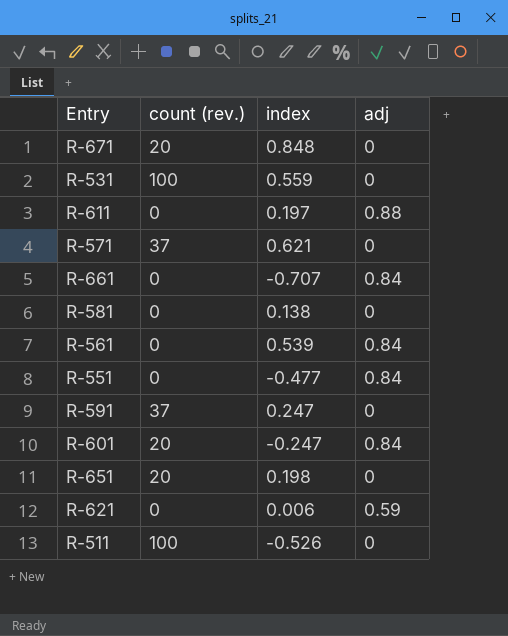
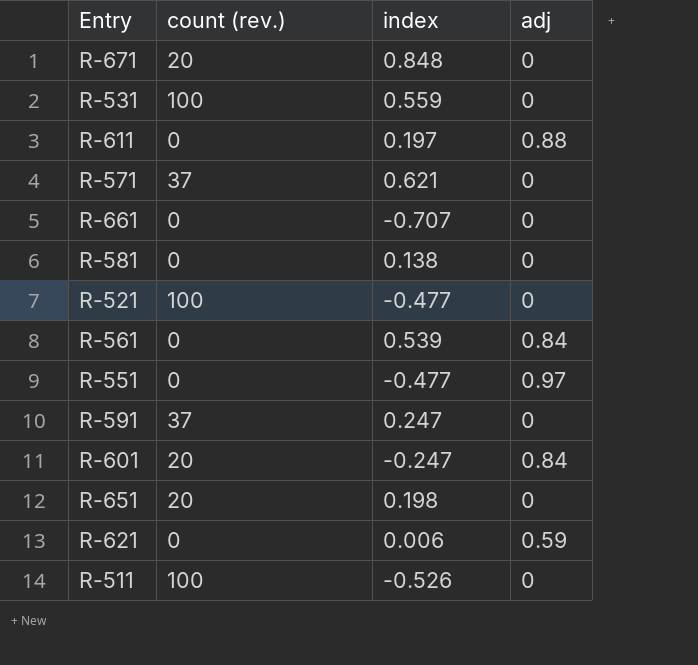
R-661 | adj: 0.84 -> 0
row R-521: none -> 100 | -0.477 | 0
R-551 | adj: 0.84 -> 0.97

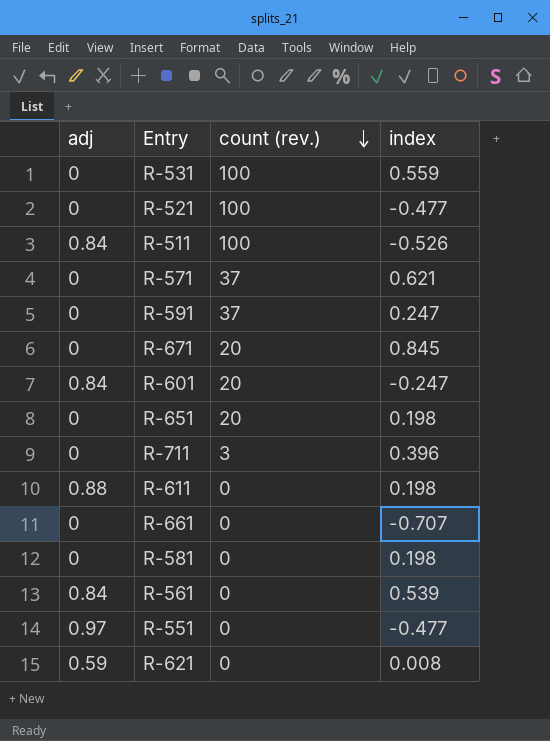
row order: none -> count (rev.) descending
column adj | position: 4 -> 1
R-511 | adj: 0 -> 0.84
R-671 | index: 0.848 -> 0.845
row R-711: none -> 0 | 3 | 0.396
R-611 | index: 0.197 -> 0.198
R-581 | index: 0.138 -> 0.198
R-621 | index: 0.006 -> 0.008

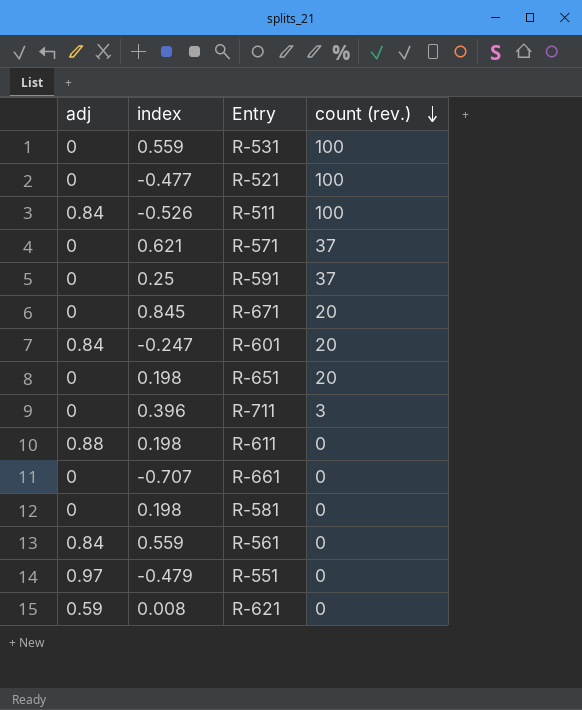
column index | position: 4 -> 2
R-591 | index: 0.247 -> 0.25
R-561 | index: 0.539 -> 0.559
R-551 | index: -0.477 -> -0.479

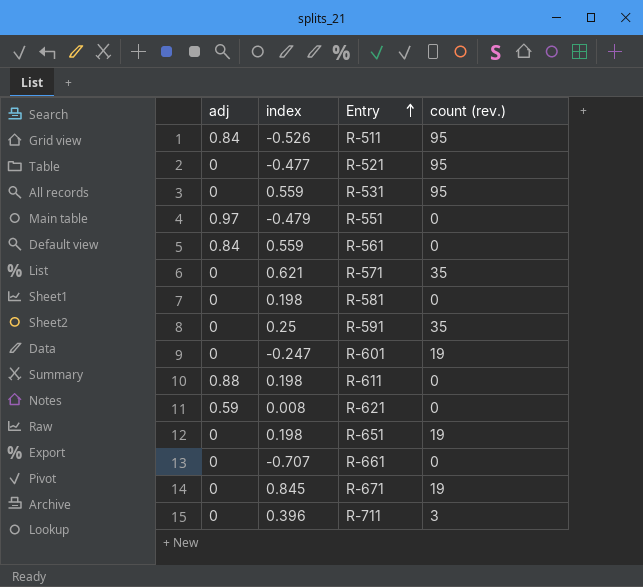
row order: count (rev.) descending -> Entry ascending
R-511 | count (rev.): 100 -> 95
R-521 | count (rev.): 100 -> 95
R-531 | count (rev.): 100 -> 95
R-571 | count (rev.): 37 -> 35
R-591 | count (rev.): 37 -> 35
R-601 | adj: 0.84 -> 0
R-601 | count (rev.): 20 -> 19
R-651 | count (rev.): 20 -> 19
R-671 | count (rev.): 20 -> 19

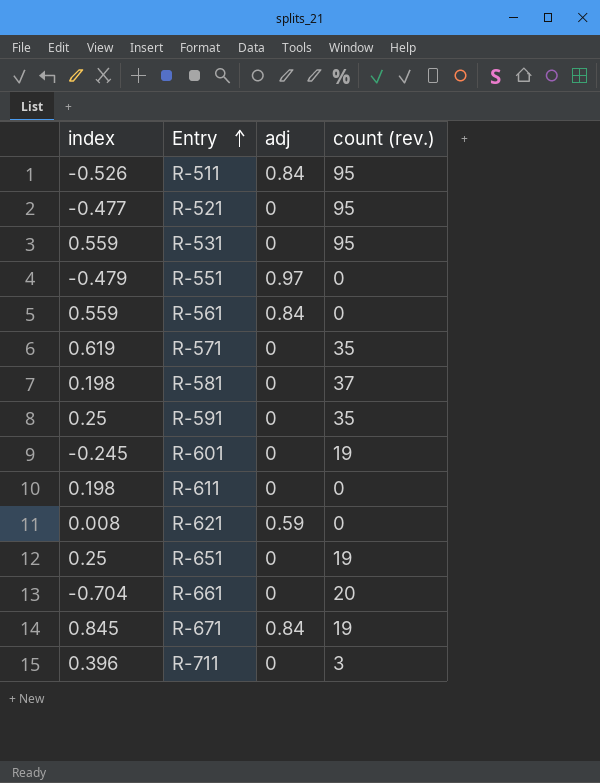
column adj | position: 1 -> 3
R-571 | index: 0.621 -> 0.619
R-581 | count (rev.): 0 -> 37
R-601 | index: -0.247 -> -0.245
R-611 | adj: 0.88 -> 0
R-651 | index: 0.198 -> 0.25
R-661 | index: -0.707 -> -0.704
R-661 | count (rev.): 0 -> 20
R-671 | adj: 0 -> 0.84

